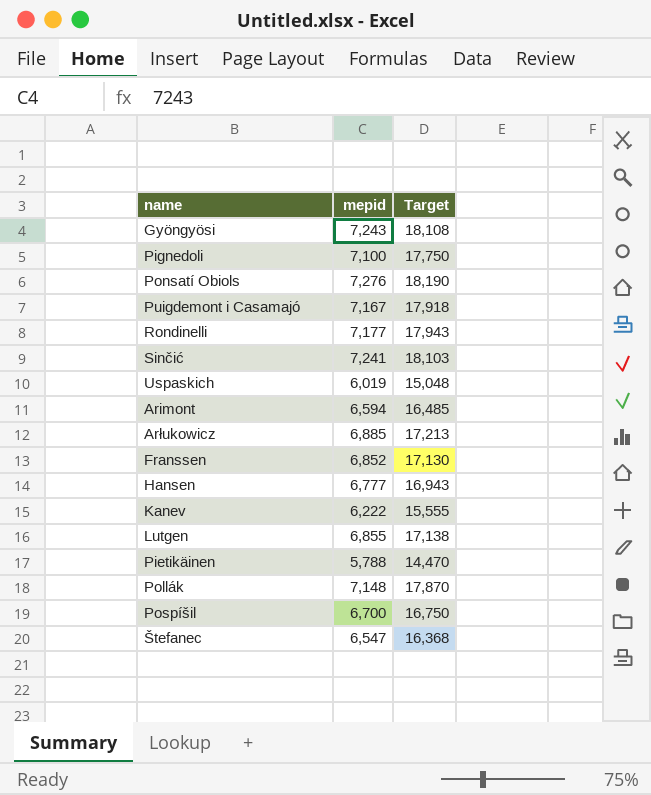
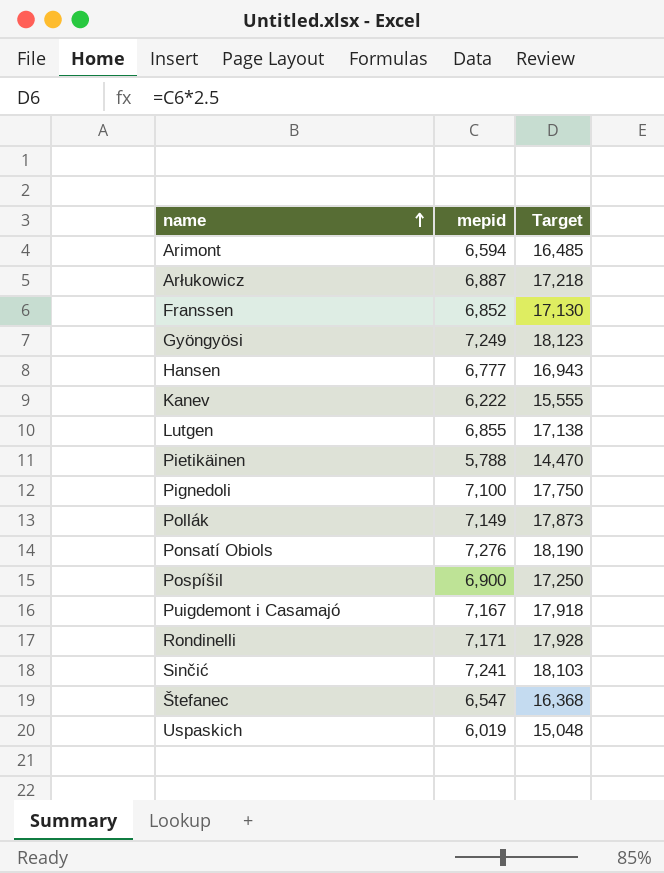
row order: none -> name ascending
Arłukowicz | mepid: 6,885 -> 6,887
Arłukowicz | Target: 17,213 -> 17,218
Gyöngyösi | mepid: 7,243 -> 7,249
Gyöngyösi | Target: 18,108 -> 18,123
Pollák | mepid: 7,148 -> 7,149
Pollák | Target: 17,870 -> 17,873
Pospíšil | mepid: 6,700 -> 6,900
Pospíšil | Target: 16,750 -> 17,250
Rondinelli | mepid: 7,177 -> 7,171
Rondinelli | Target: 17,943 -> 17,928

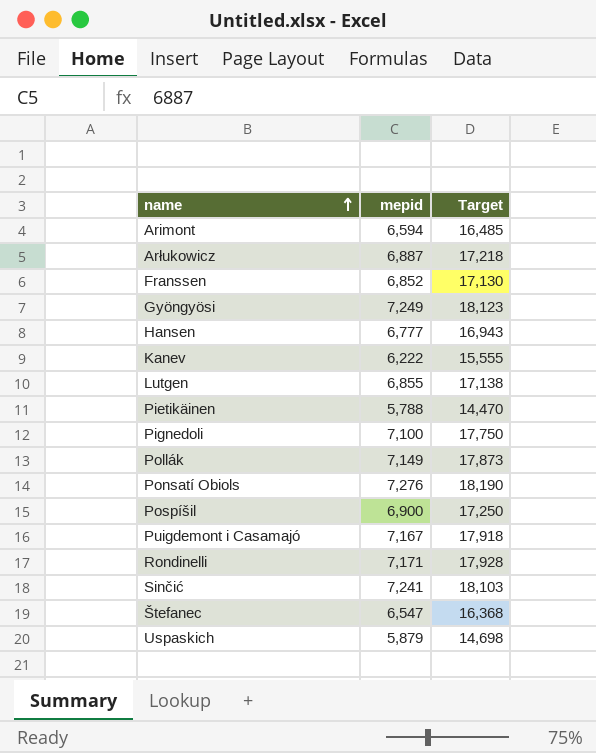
Uspaskich | mepid: 6,019 -> 5,879
Uspaskich | Target: 15,048 -> 14,698

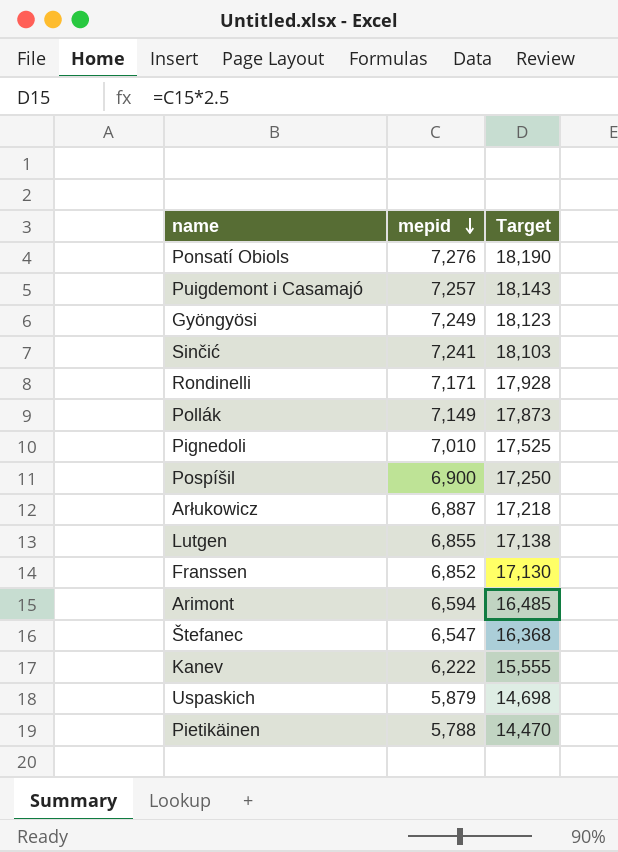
row order: name ascending -> mepid descending
row Hansen: 6,777 | 16,943 -> none
Puigdemont i Casamajó | mepid: 7,167 -> 7,257
Puigdemont i Casamajó | Target: 17,918 -> 18,143
Pignedoli | mepid: 7,100 -> 7,010
Pignedoli | Target: 17,750 -> 17,525

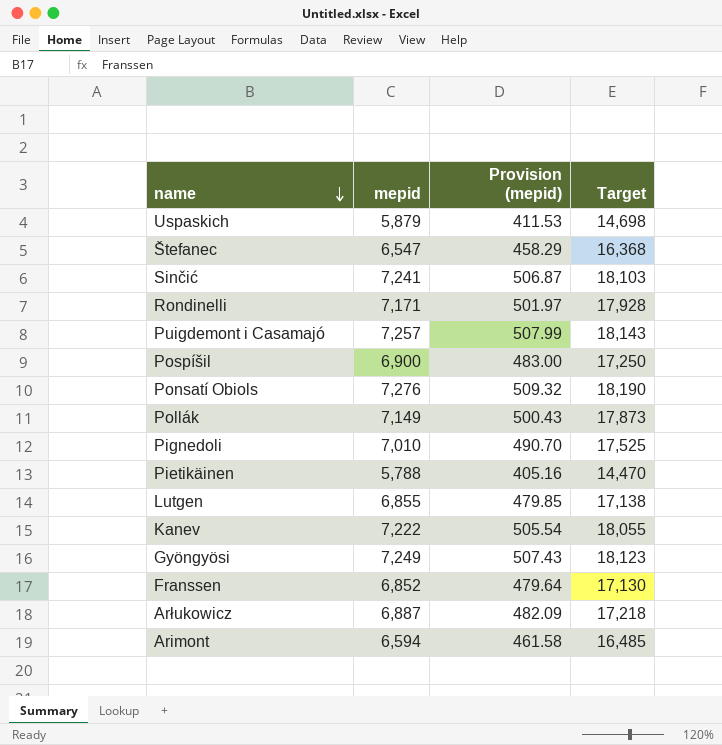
row order: mepid descending -> name descending
column Provision (mepid) | formula: none -> [mepid] * 0.07
Kanev | mepid: 6,222 -> 7,222
Kanev | Target: 15,555 -> 18,055

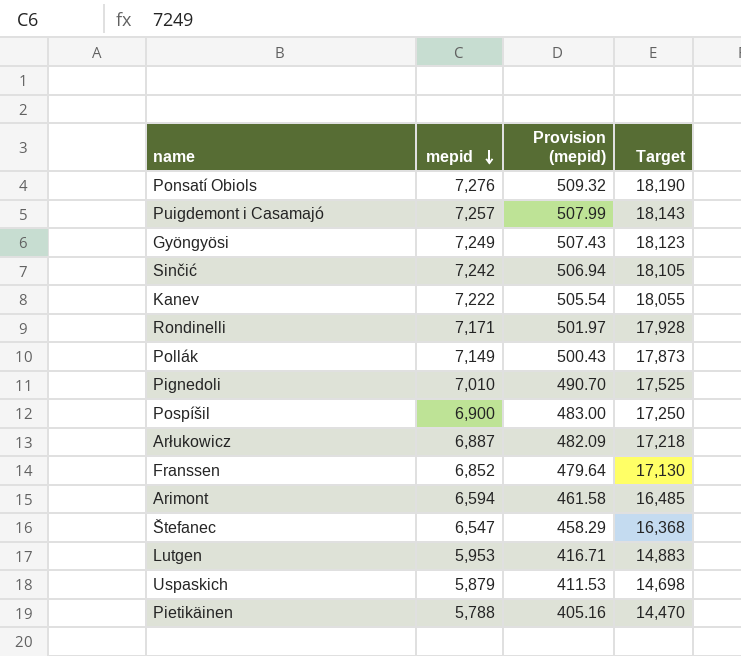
row order: name descending -> mepid descending
Sinčić | mepid: 7,241 -> 7,242
Sinčić | Provision (mepid): 506.87 -> 506.94
Sinčić | Target: 18,103 -> 18,105
Lutgen | mepid: 6,855 -> 5,953
Lutgen | Provision (mepid): 479.85 -> 416.71
Lutgen | Target: 17,138 -> 14,883

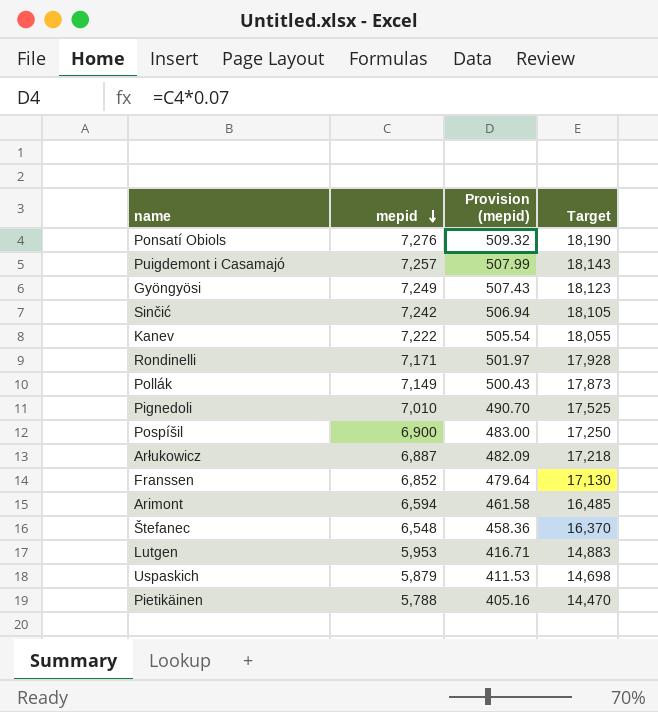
Štefanec | mepid: 6,547 -> 6,548
Štefanec | Provision (mepid): 458.29 -> 458.36
Štefanec | Target: 16,368 -> 16,370

